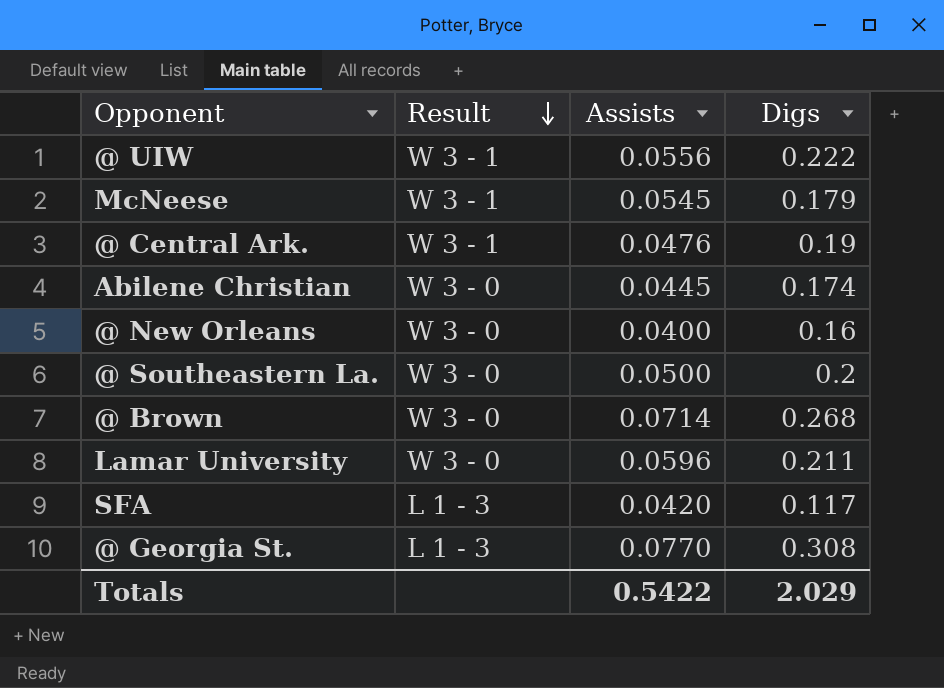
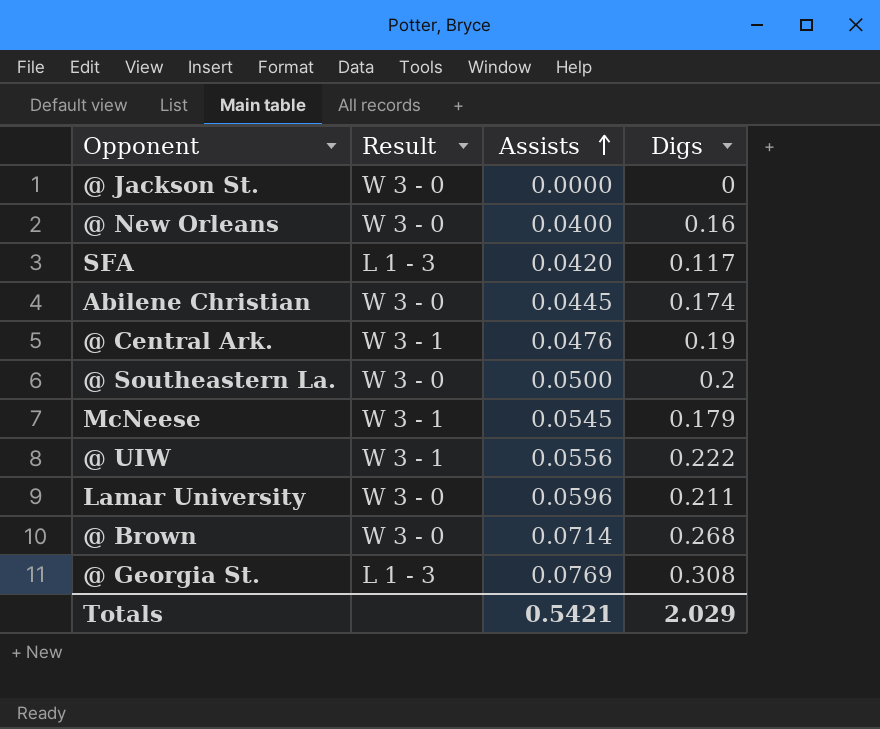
row order: Result descending -> Assists ascending
row @ Jackson St.: none -> W 3 - 0 | 0.0000 | 0
@ Georgia St. | Assists: 0.0770 -> 0.0769
Totals | Assists: 0.5422 -> 0.5421

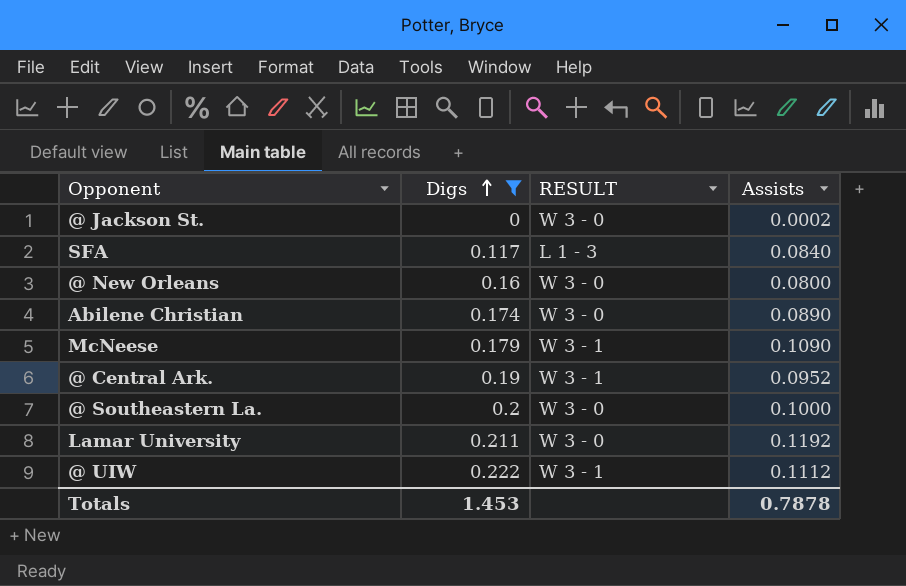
filter: none -> Digs <= 0.222
row order: Assists ascending -> Digs ascending
column Digs | position: 4 -> 2
column name: Result -> RESULT
@ Jackson St. | Assists: 0.0000 -> 0.0002
SFA | Assists: 0.0420 -> 0.0840
@ New Orleans | Assists: 0.0400 -> 0.0800
Abilene Christian | Assists: 0.0445 -> 0.0890
McNeese | Assists: 0.0545 -> 0.1090
@ Central Ark. | Assists: 0.0476 -> 0.0952
@ Southeastern La. | Assists: 0.0500 -> 0.1000
Lamar University | Assists: 0.0596 -> 0.1192
@ UIW | Assists: 0.0556 -> 0.1112
Totals | Digs: 2.029 -> 1.453
Totals | Assists: 0.5421 -> 0.7878

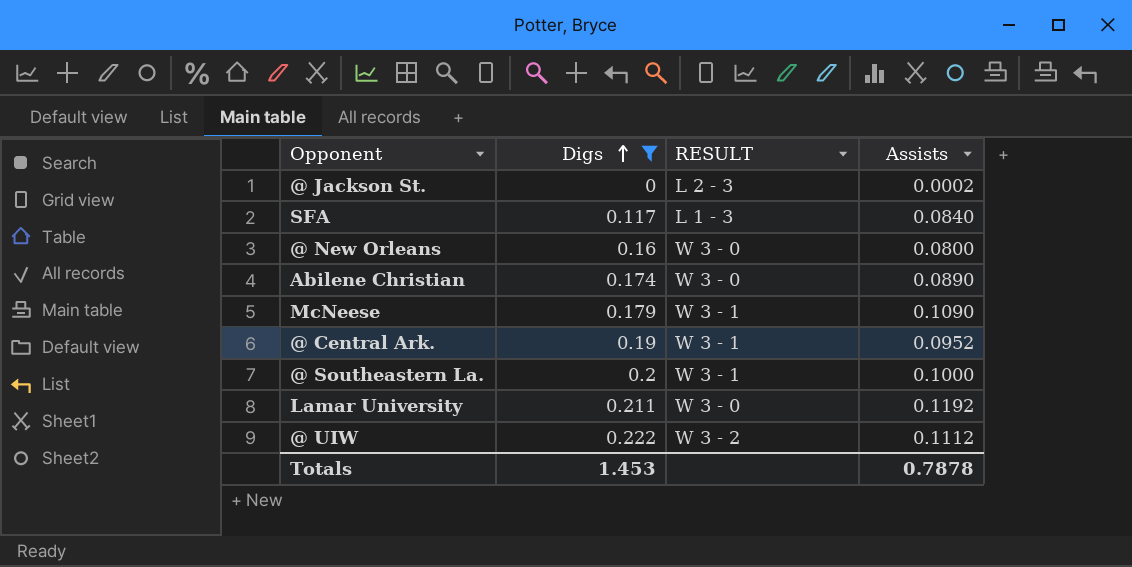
@ Jackson St. | RESULT: W 3 - 0 -> L 2 - 3
@ Southeastern La. | RESULT: W 3 - 0 -> W 3 - 1
@ UIW | RESULT: W 3 - 1 -> W 3 - 2

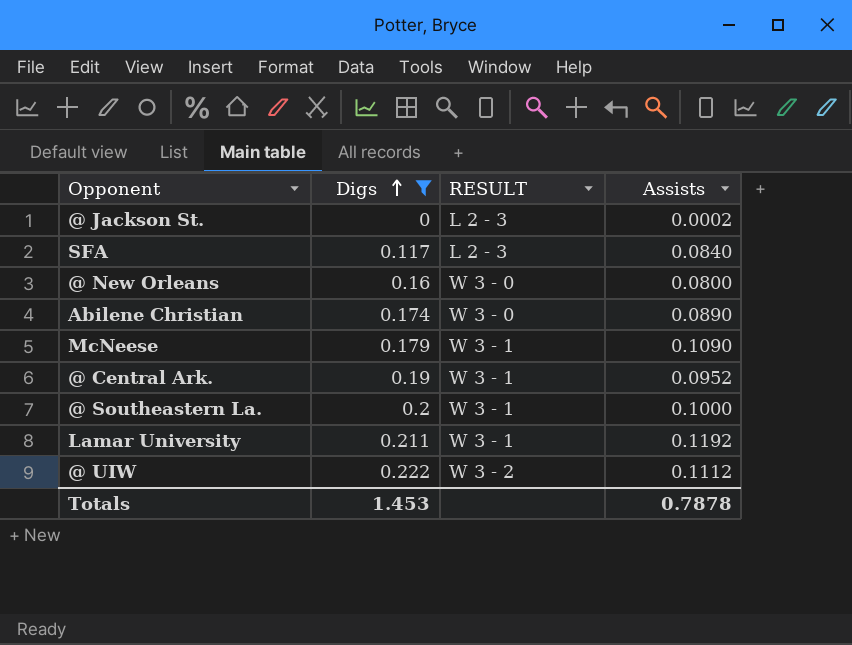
SFA | RESULT: L 1 - 3 -> L 2 - 3
Lamar University | RESULT: W 3 - 0 -> W 3 - 1

